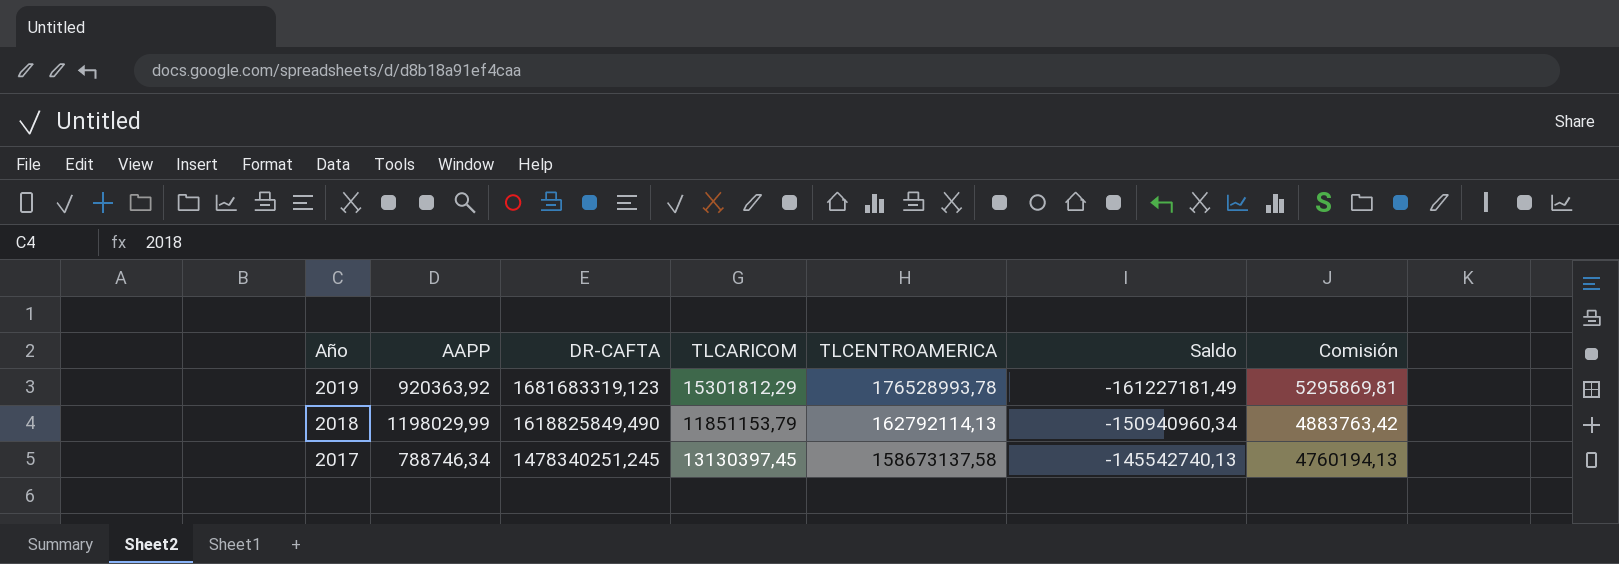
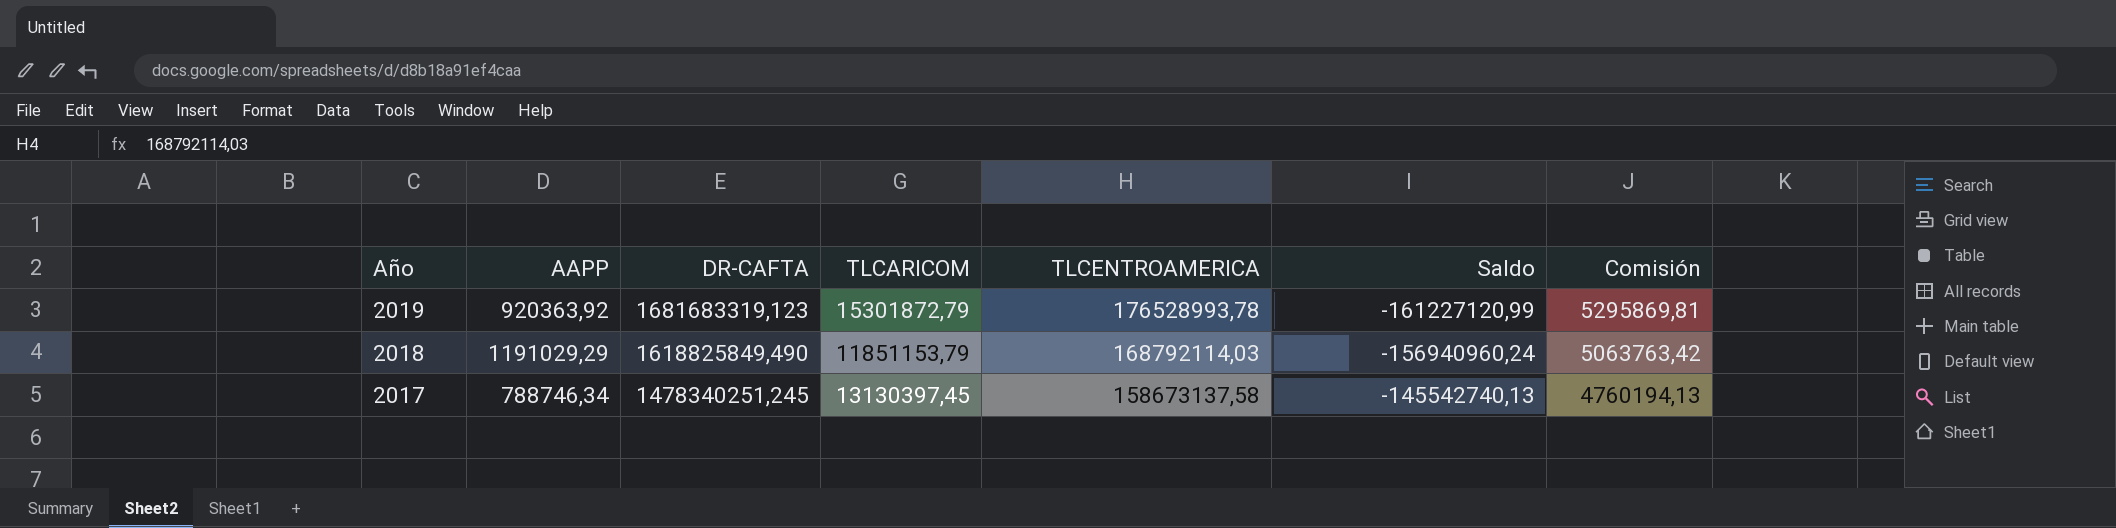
2019 | TLCARICOM: 15301812,29 -> 15301872,79
2019 | Saldo: -161227181,49 -> -161227120,99
2018 | AAPP: 1198029,99 -> 1191029,29
2018 | TLCENTROAMERICA: 162792114,13 -> 168792114,03
2018 | Saldo: -150940960,34 -> -156940960,24
2018 | Comisión: 4883763,42 -> 5063763,42

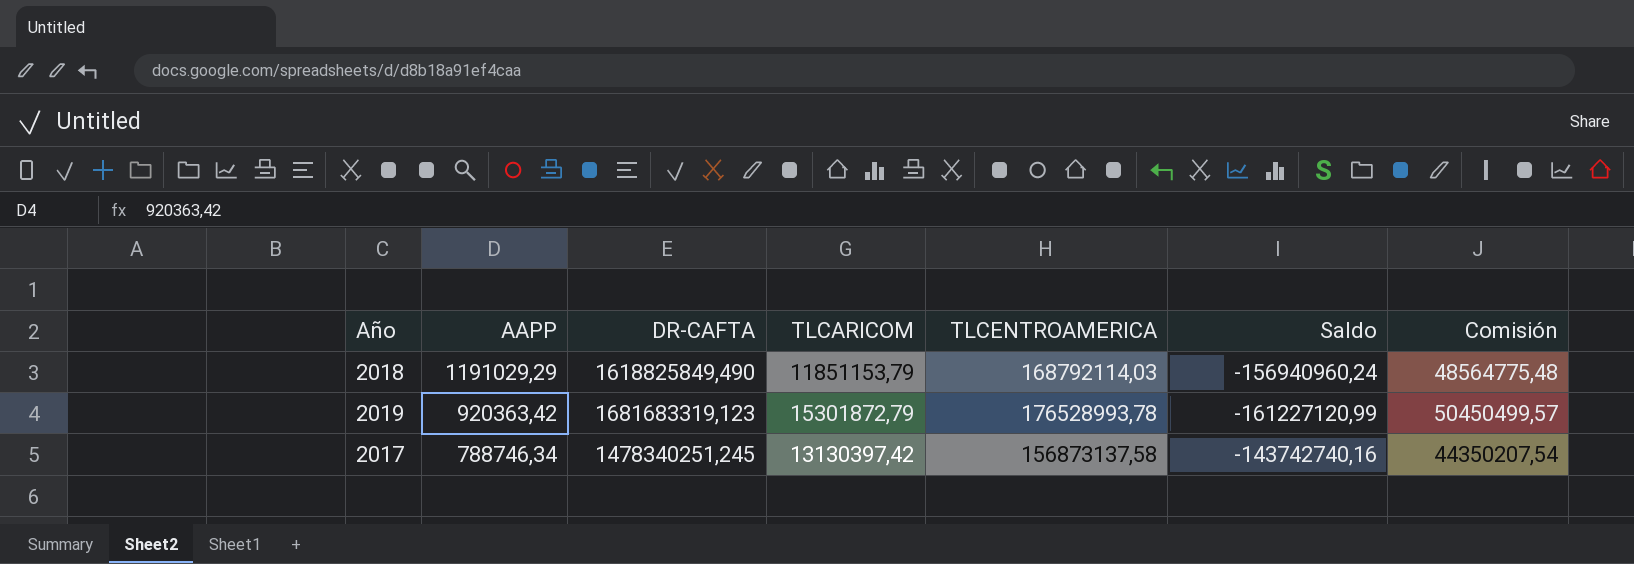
row order: Año descending -> AAPP descending
column Comisión | formula: [TLCENTROAMERICA] * 0,03 -> [DR-CAFTA] * 0,03
2019 | AAPP: 920363,92 -> 920363,42
2017 | TLCARICOM: 13130397,45 -> 13130397,42
2017 | TLCENTROAMERICA: 158673137,58 -> 156873137,58
2017 | Saldo: -145542740,13 -> -143742740,16

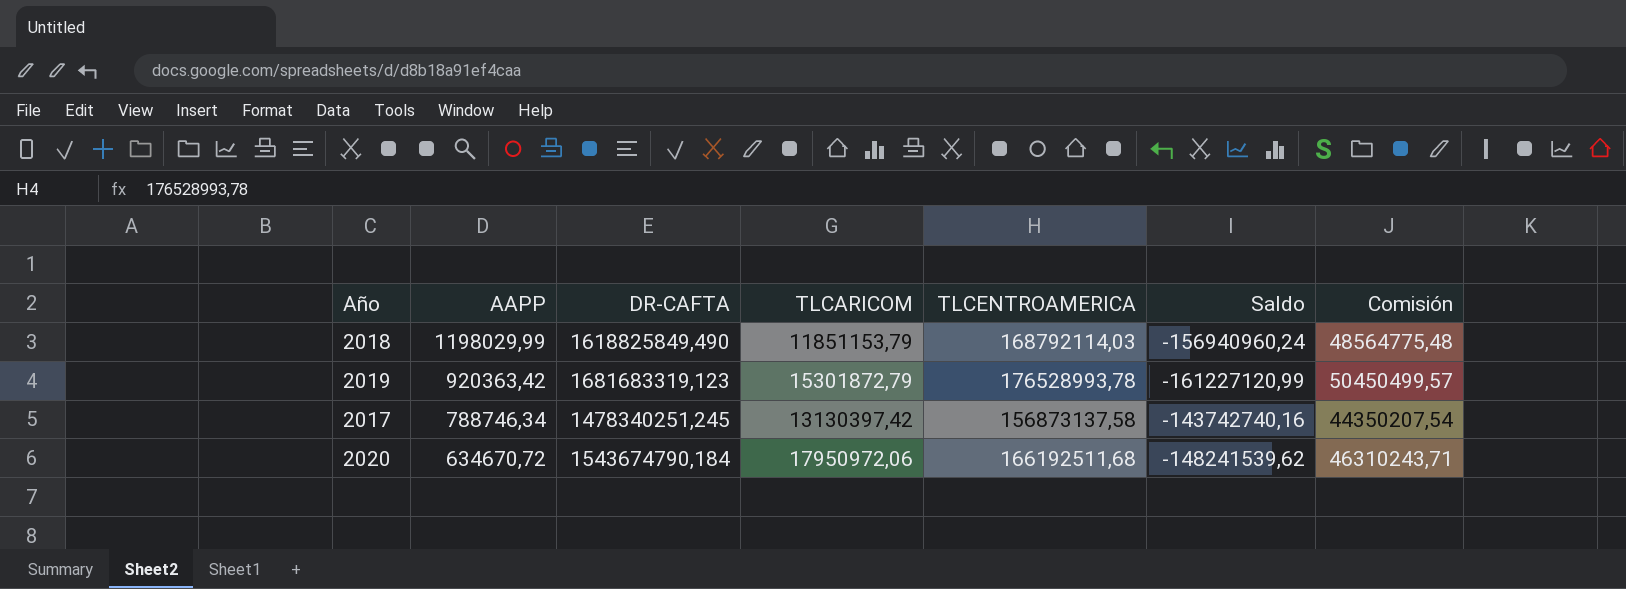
2018 | AAPP: 1191029,29 -> 1198029,99
row 2020: none -> 634670,72 | 1543674790,184 | 17950972,06 | 166192511,68 | -148241539,62 | 46310243,71

